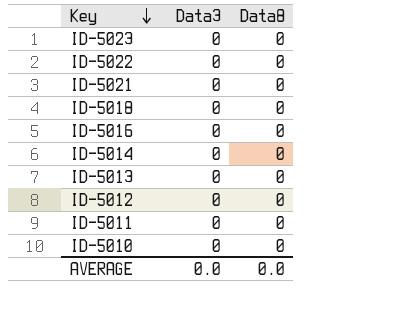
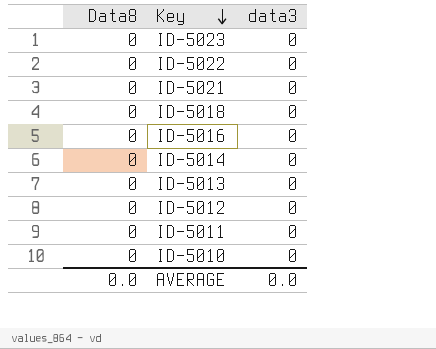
column Data8 | position: 3 -> 1
column name: Data3 -> data3

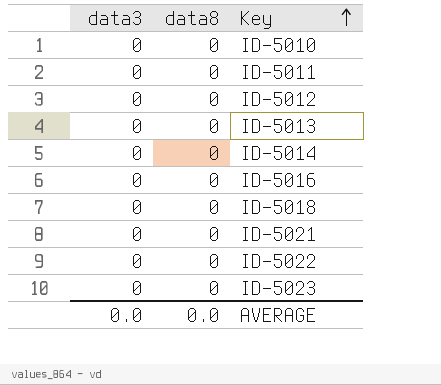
row order: Key descending -> Key ascending
column data3 | position: 3 -> 1
column name: Data8 -> data8

